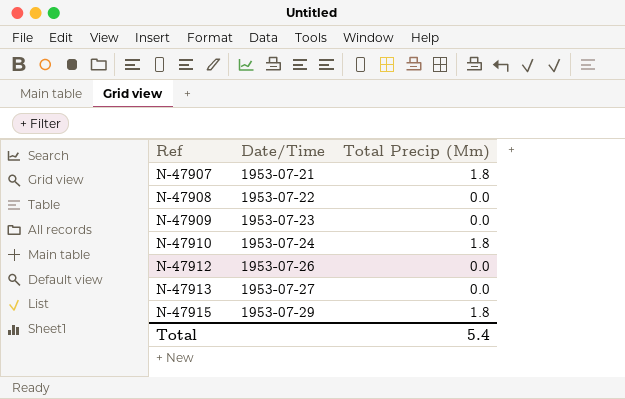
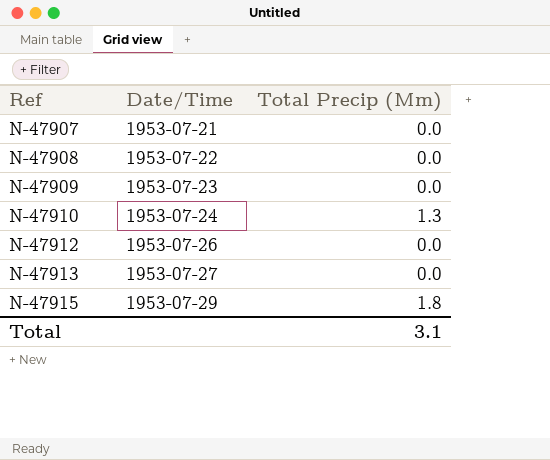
N-47907 | Total Precip (Mm): 1.8 -> 0.0
N-47910 | Total Precip (Mm): 1.8 -> 1.3
Total | Total Precip (Mm): 5.4 -> 3.1

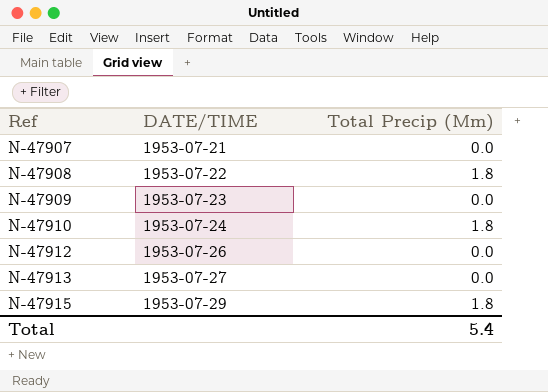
column name: Date/Time -> DATE/TIME
N-47908 | Total Precip (Mm): 0.0 -> 1.8
N-47910 | Total Precip (Mm): 1.3 -> 1.8
Total | Total Precip (Mm): 3.1 -> 5.4

